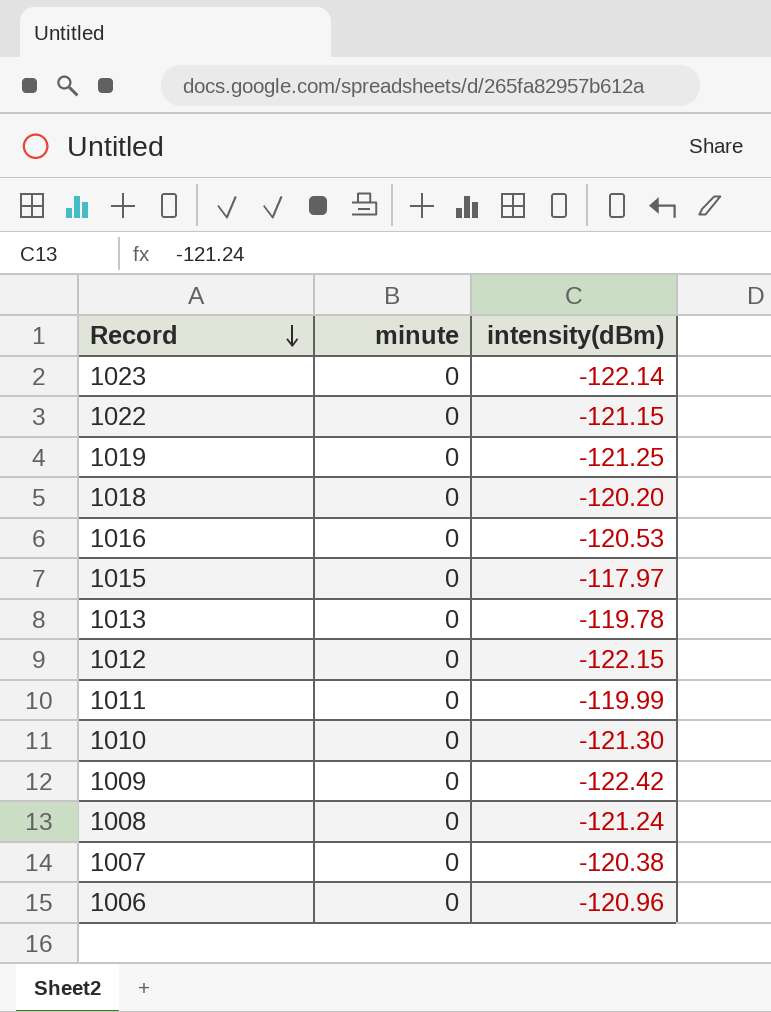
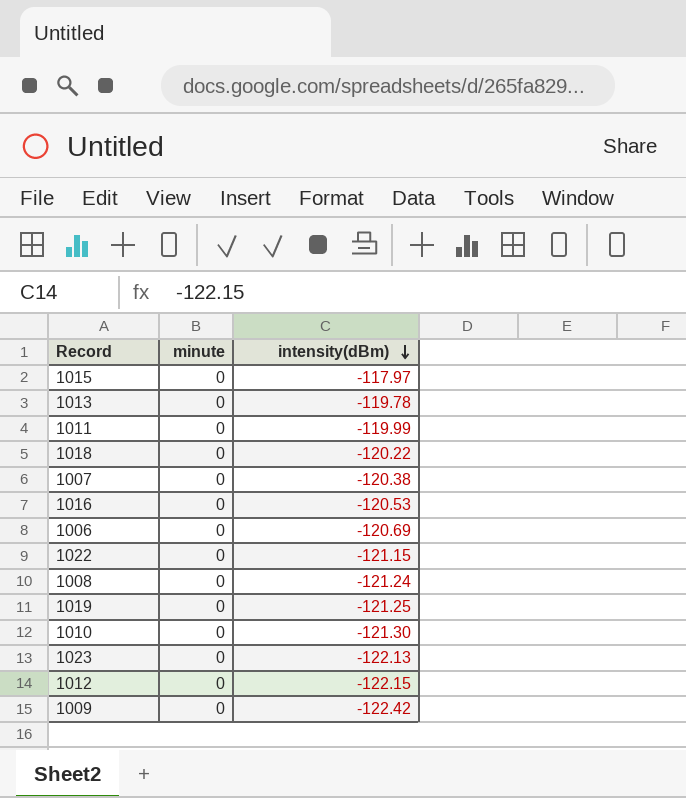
row order: Record descending -> intensity(dBm) descending
1018 | intensity(dBm): -120.20 -> -120.22
1006 | intensity(dBm): -120.96 -> -120.69
1023 | intensity(dBm): -122.14 -> -122.13

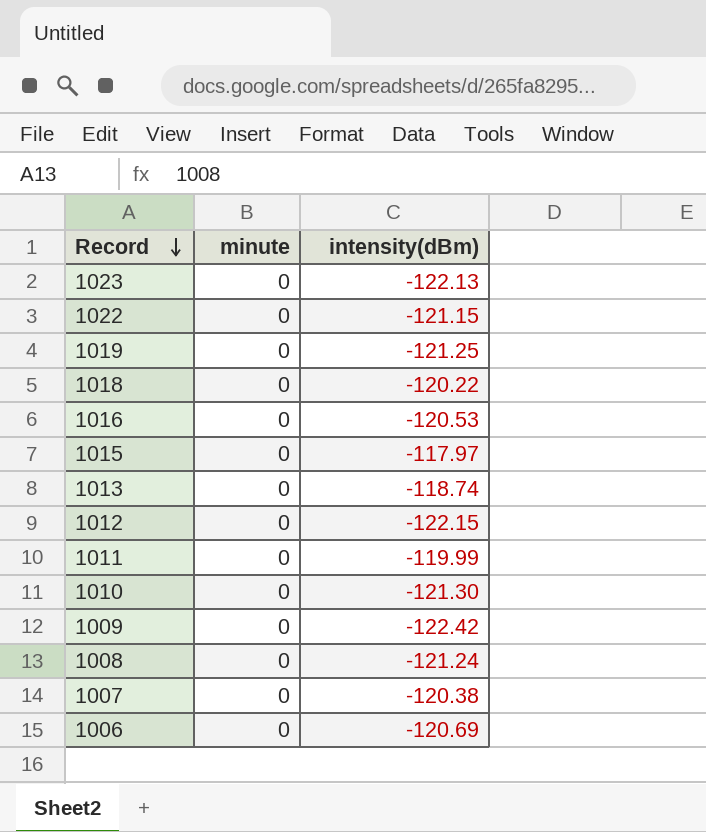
row order: intensity(dBm) descending -> Record descending
1013 | intensity(dBm): -119.78 -> -118.74

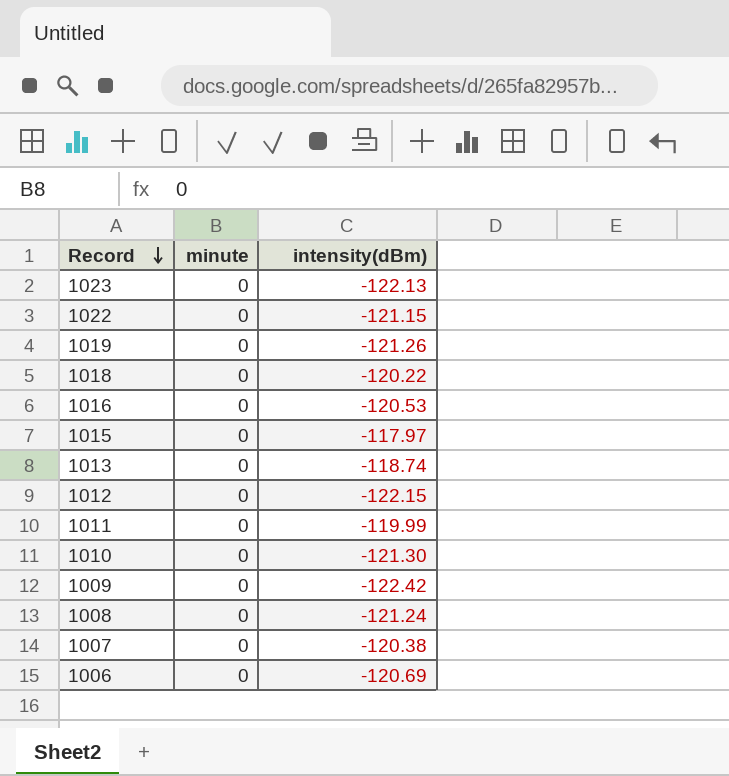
1019 | intensity(dBm): -121.25 -> -121.26

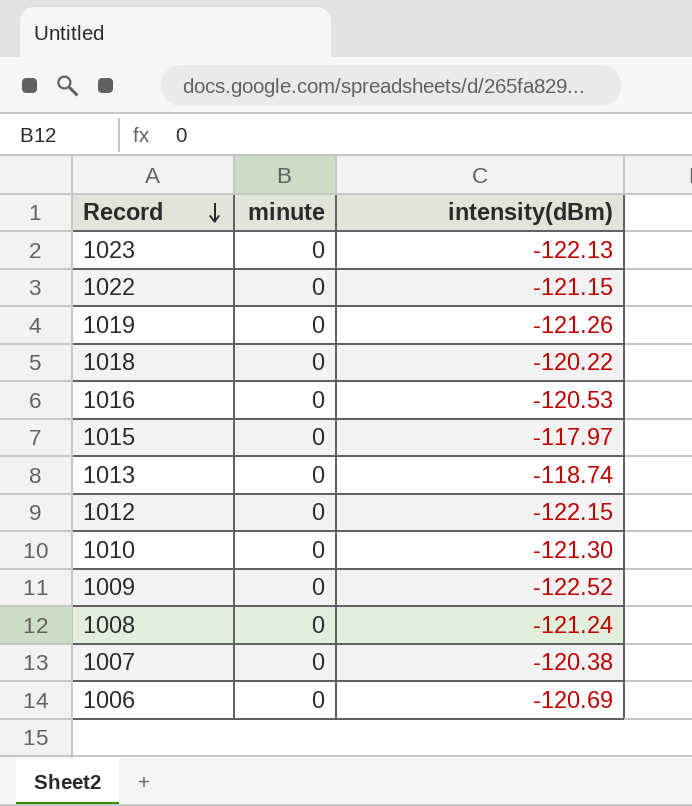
row 1011: 0 | -119.99 -> none
1009 | intensity(dBm): -122.42 -> -122.52

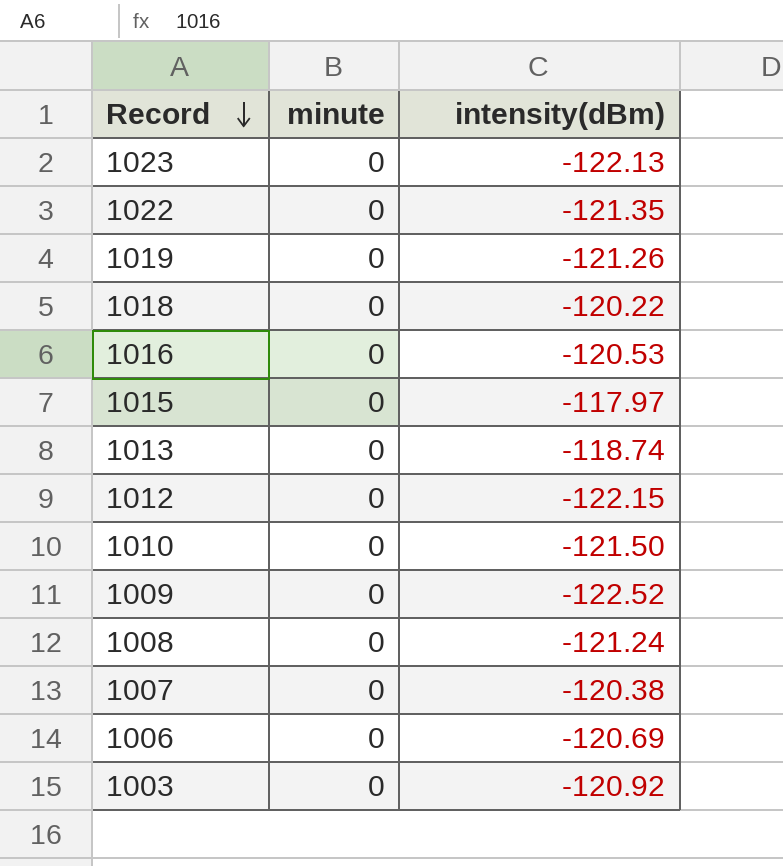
1022 | intensity(dBm): -121.15 -> -121.35
1010 | intensity(dBm): -121.30 -> -121.50
row 1003: none -> 0 | -120.92

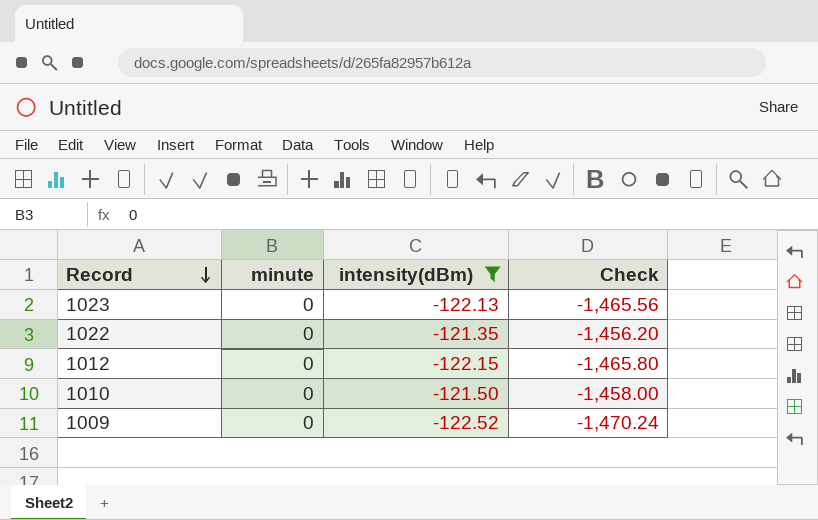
filter: none -> intensity(dBm) <= -121.35
column Check | formula: none -> [intensity(dBm)] * 12

